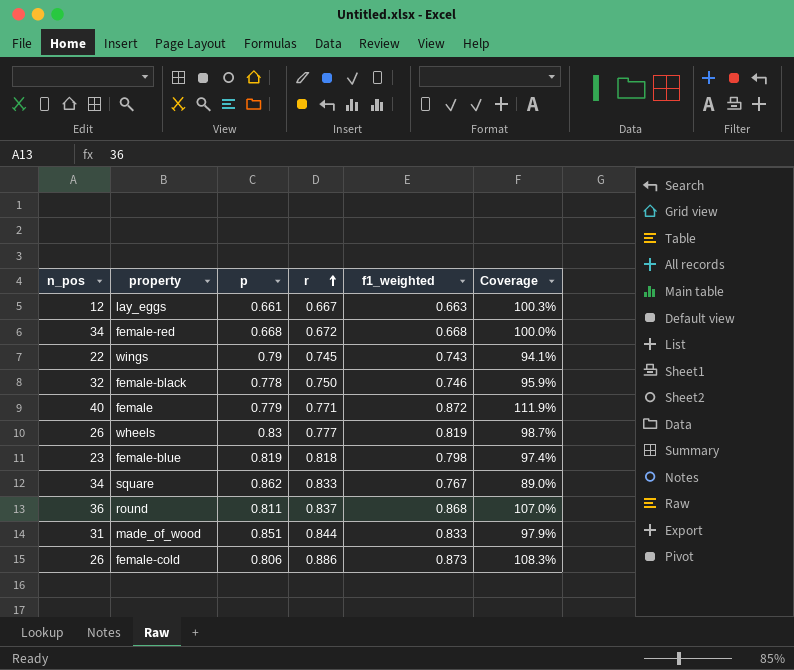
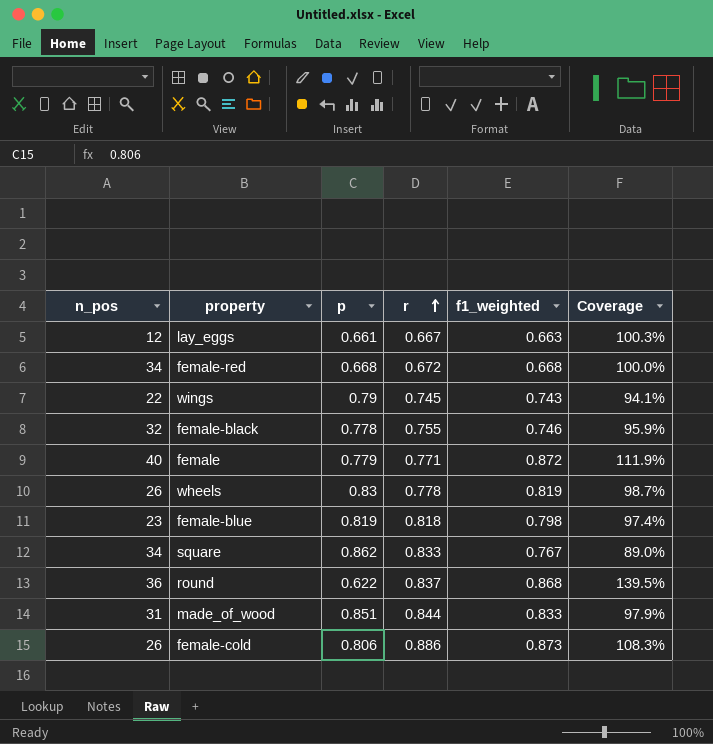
female-black | r: 0.750 -> 0.755
wheels | r: 0.777 -> 0.778
round | p: 0.811 -> 0.622
round | Coverage: 107.0% -> 139.5%

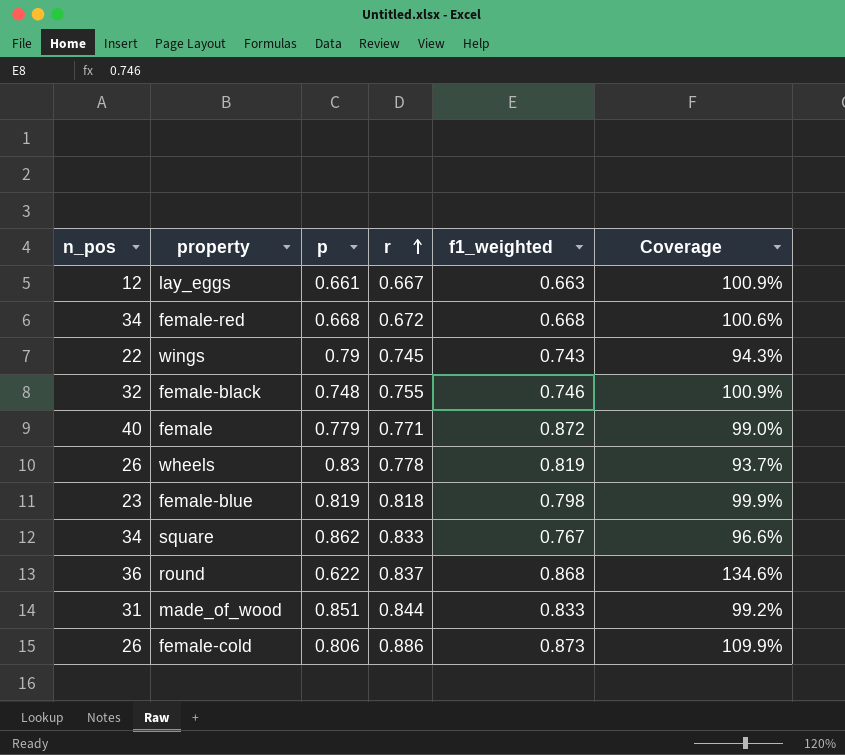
column Coverage | formula: [f1_weighted] / [p] -> [r] / [p]
female-black | p: 0.778 -> 0.748

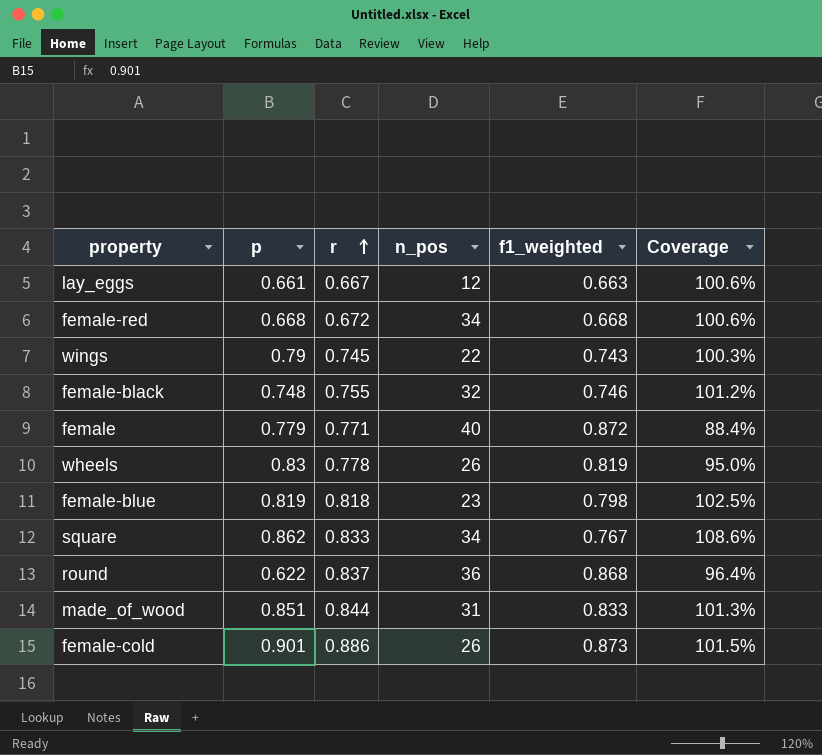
column n_pos | position: 1 -> 4
column Coverage | formula: [r] / [p] -> [r] / [f1_weighted]
female-cold | p: 0.806 -> 0.901

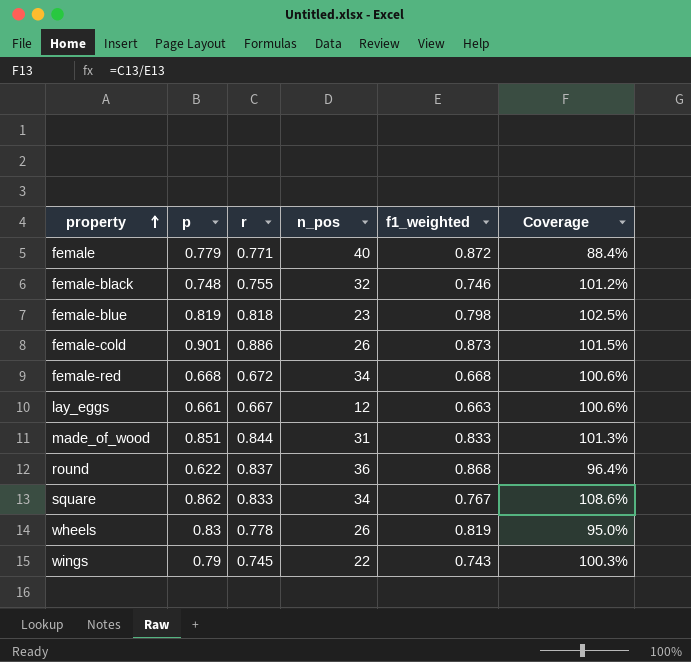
row order: r ascending -> property ascending

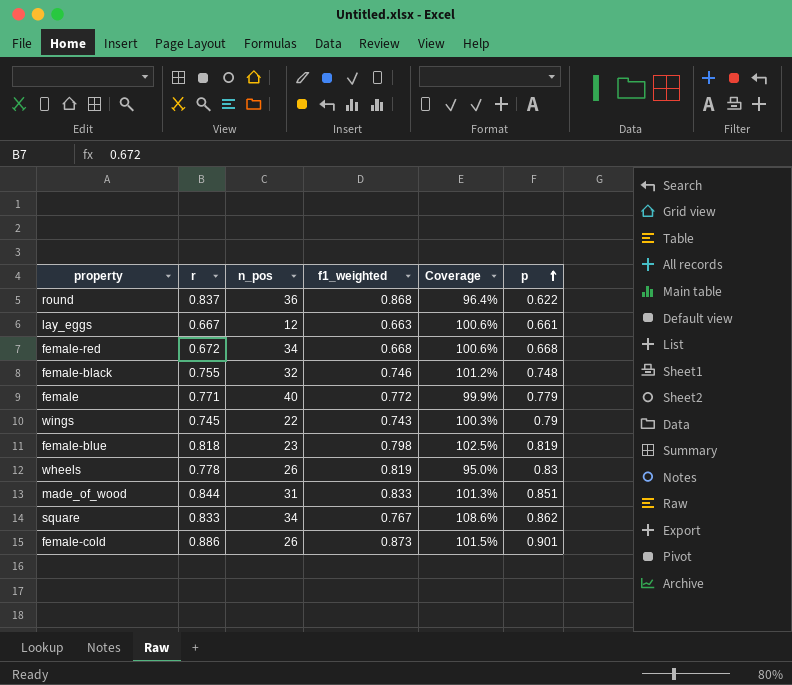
row order: property ascending -> p ascending
column p | position: 2 -> 6
female | f1_weighted: 0.872 -> 0.772
female | Coverage: 88.4% -> 99.9%

